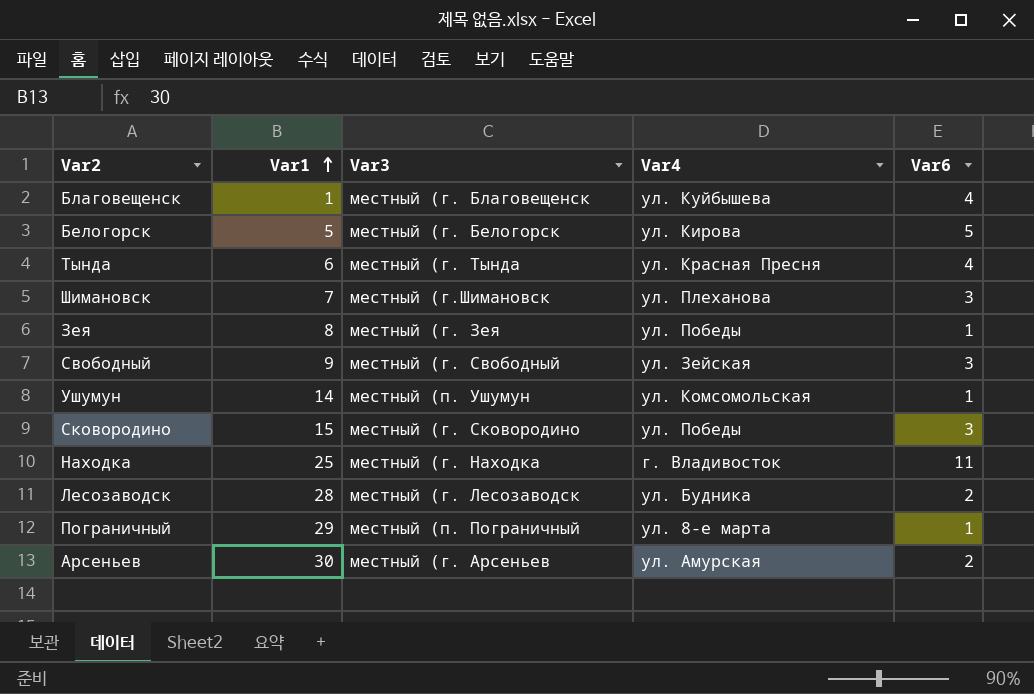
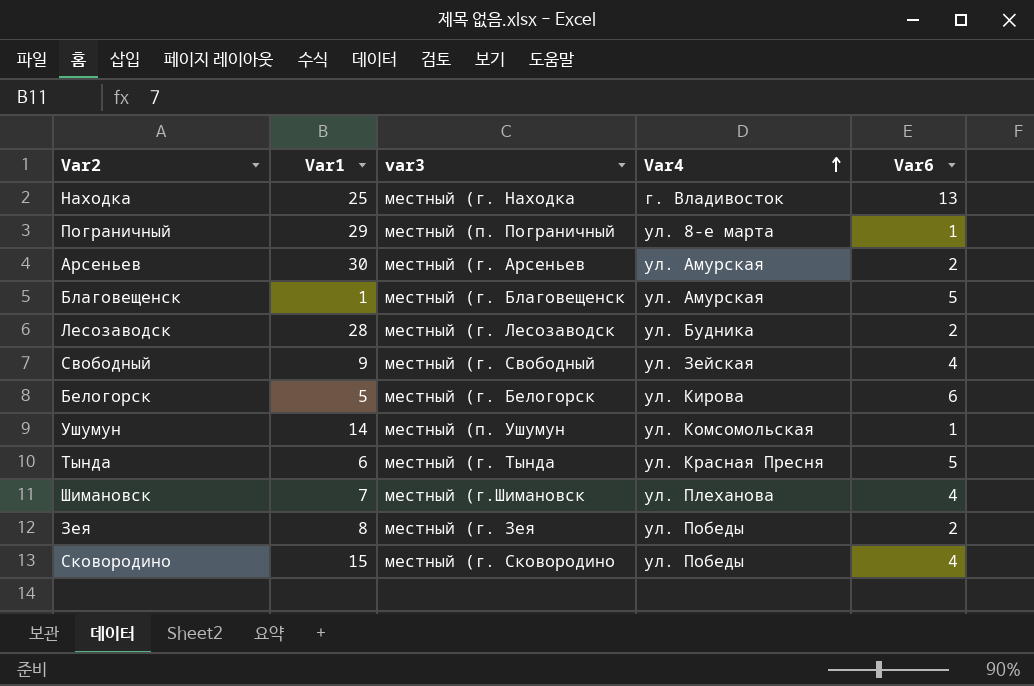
row order: Var1 ascending -> Var4 ascending
column name: Var3 -> var3
Находка | Var6: 11 -> 13
Благовещенск | Var4: ул. Куйбышева -> ул. Амурская
Благовещенск | Var6: 4 -> 5
Свободный | Var6: 3 -> 4
Белогорск | Var6: 5 -> 6
Тында | Var6: 4 -> 5
Шимановск | Var6: 3 -> 4
Зея | Var6: 1 -> 2
Сковородино | Var6: 3 -> 4

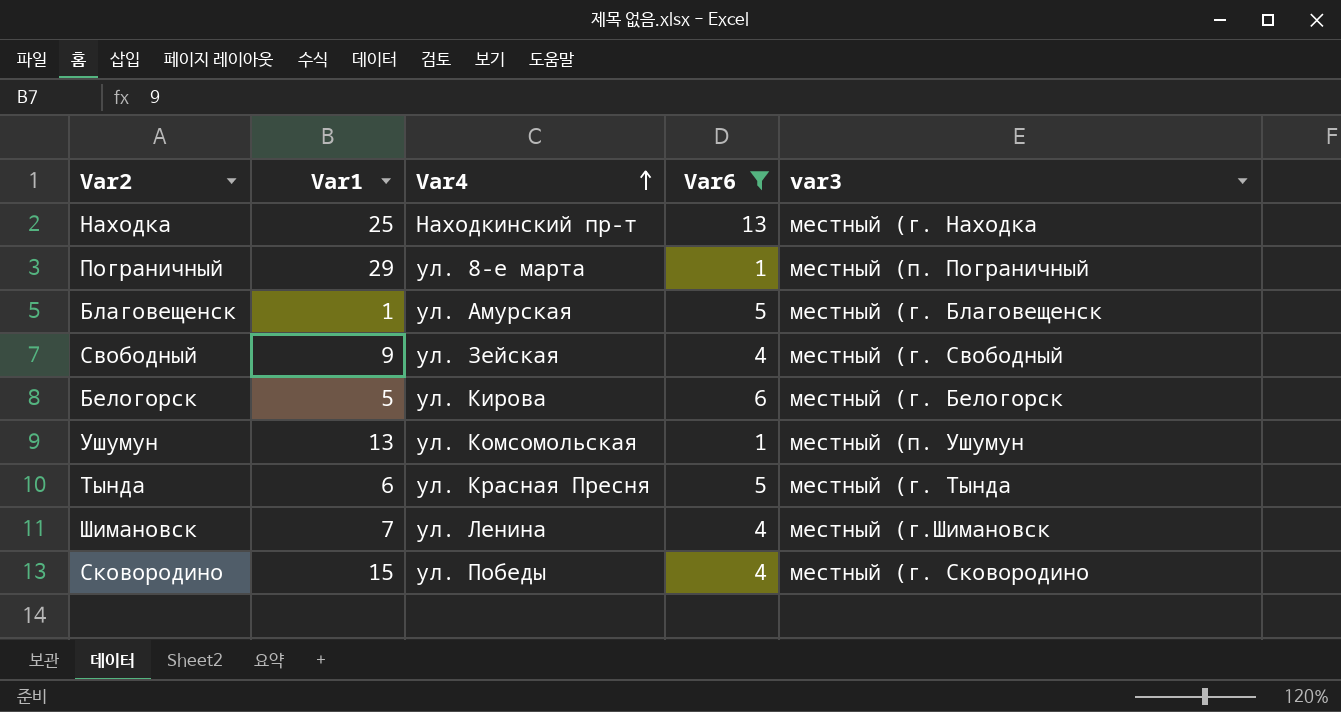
filter: none -> Var6 != 2
column var3 | position: 3 -> 5
Находка | Var4: г. Владивосток -> Находкинский пр-т
Ушумун | Var1: 14 -> 13
Шимановск | Var4: ул. Плеханова -> ул. Ленина

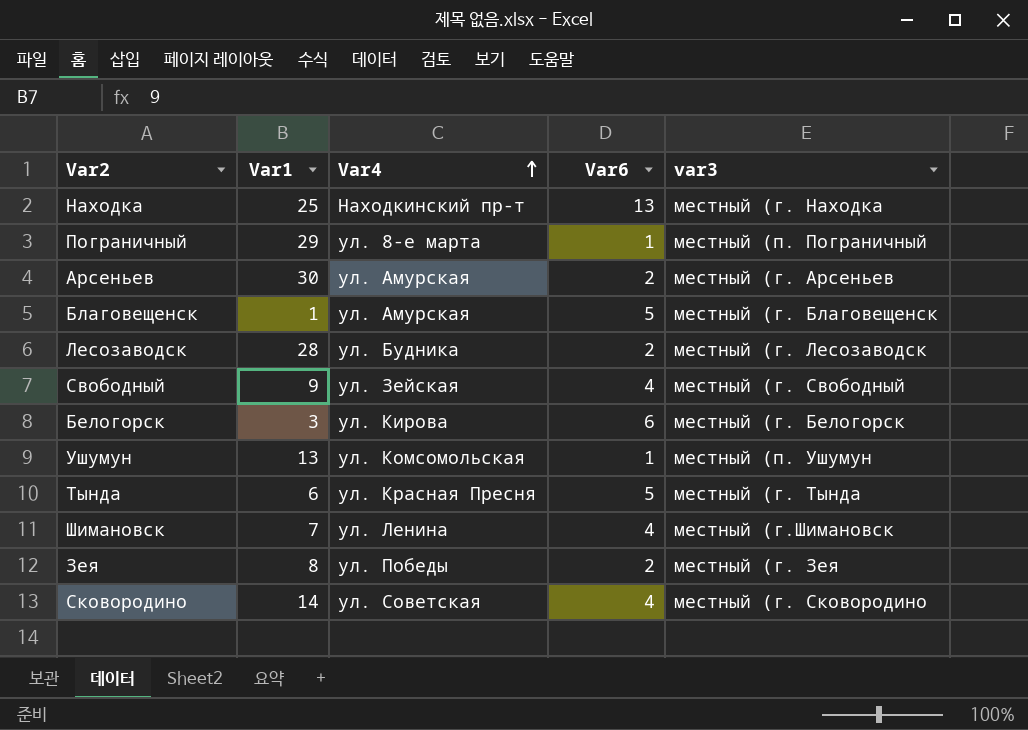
filter: Var6 != 2 -> none
Белогорск | Var1: 5 -> 3
Сковородино | Var1: 15 -> 14
Сковородино | Var4: ул. Победы -> ул. Советская

